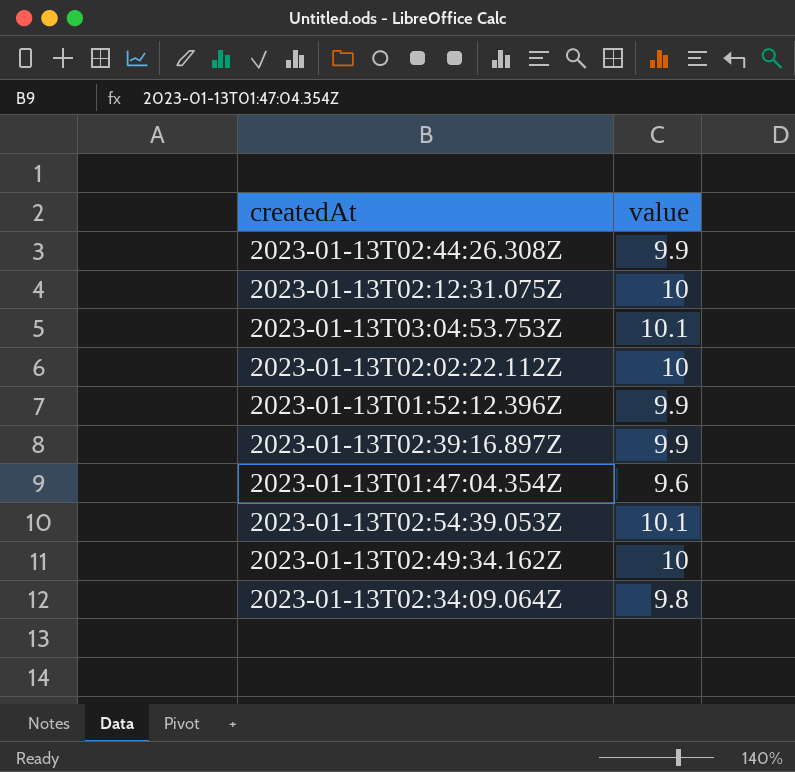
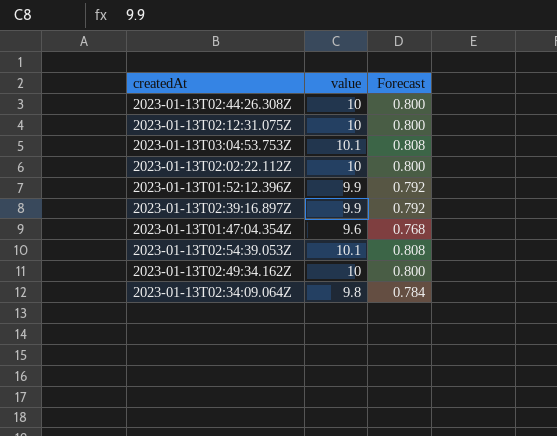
column Forecast | formula: none -> [value] * 0.08
2023-01-13T02:44:26.308Z | value: 9.9 -> 10

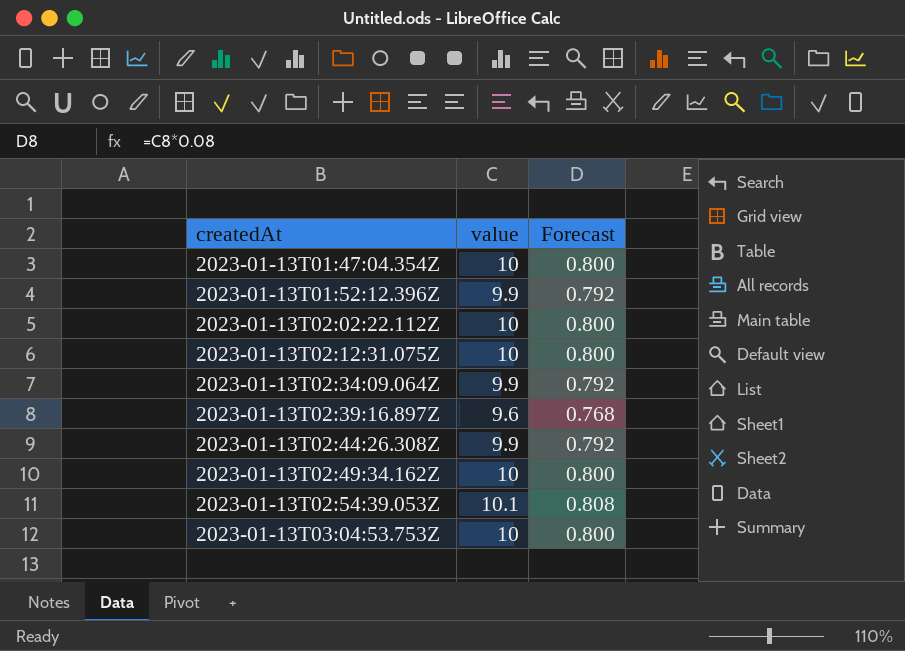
row order: none -> createdAt ascending
2023-01-13T01:47:04.354Z | value: 9.6 -> 10
2023-01-13T01:47:04.354Z | Forecast: 0.768 -> 0.800
2023-01-13T02:34:09.064Z | value: 9.8 -> 9.9
2023-01-13T02:34:09.064Z | Forecast: 0.784 -> 0.792
2023-01-13T02:39:16.897Z | value: 9.9 -> 9.6
2023-01-13T02:39:16.897Z | Forecast: 0.792 -> 0.768
2023-01-13T02:44:26.308Z | value: 10 -> 9.9
2023-01-13T02:44:26.308Z | Forecast: 0.800 -> 0.792
2023-01-13T03:04:53.753Z | value: 10.1 -> 10
2023-01-13T03:04:53.753Z | Forecast: 0.808 -> 0.800

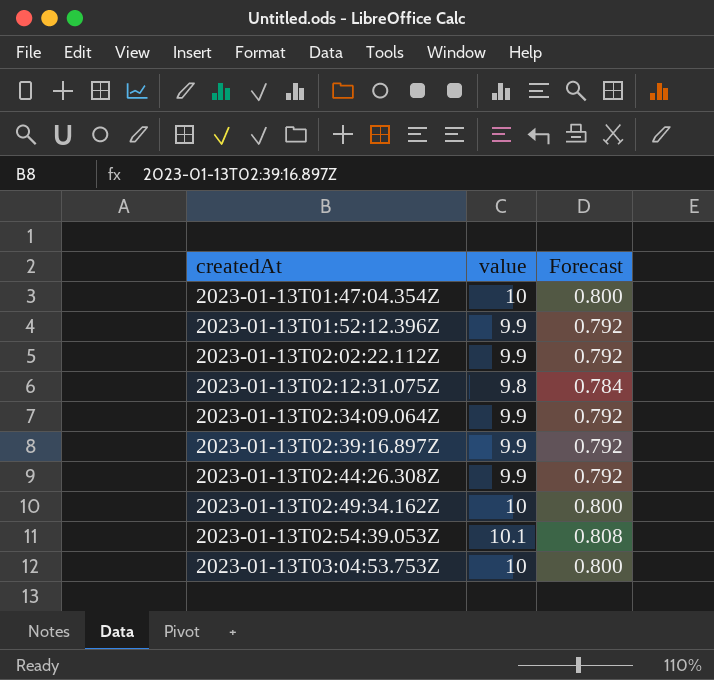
2023-01-13T02:02:22.112Z | value: 10 -> 9.9
2023-01-13T02:02:22.112Z | Forecast: 0.800 -> 0.792
2023-01-13T02:12:31.075Z | value: 10 -> 9.8
2023-01-13T02:12:31.075Z | Forecast: 0.800 -> 0.784
2023-01-13T02:39:16.897Z | value: 9.6 -> 9.9
2023-01-13T02:39:16.897Z | Forecast: 0.768 -> 0.792

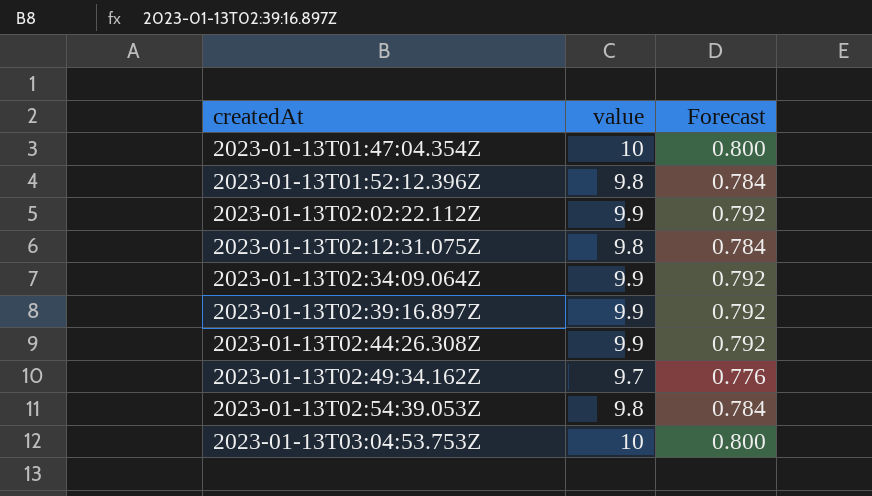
2023-01-13T01:52:12.396Z | value: 9.9 -> 9.8
2023-01-13T01:52:12.396Z | Forecast: 0.792 -> 0.784
2023-01-13T02:49:34.162Z | value: 10 -> 9.7
2023-01-13T02:49:34.162Z | Forecast: 0.800 -> 0.776
2023-01-13T02:54:39.053Z | value: 10.1 -> 9.8
2023-01-13T02:54:39.053Z | Forecast: 0.808 -> 0.784

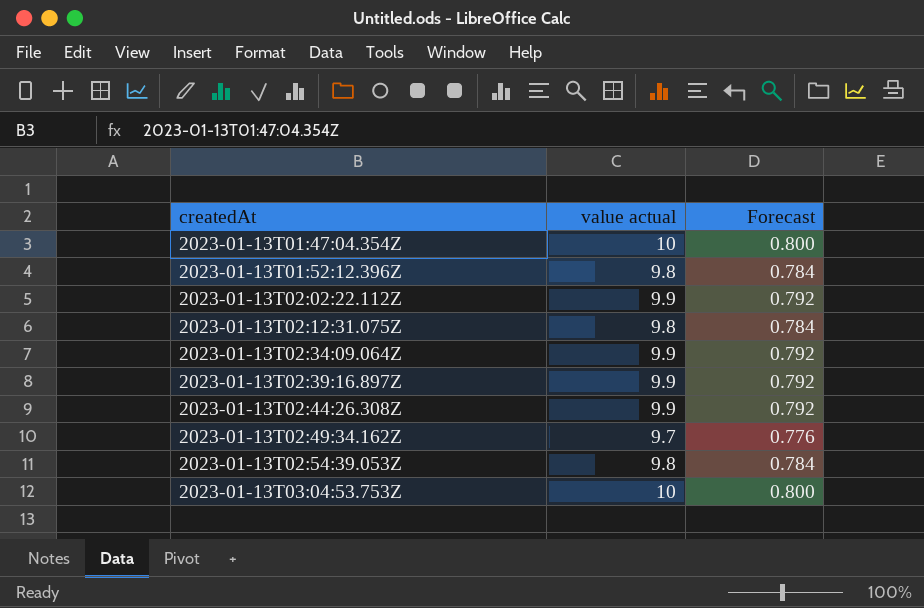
column name: value -> value actual

